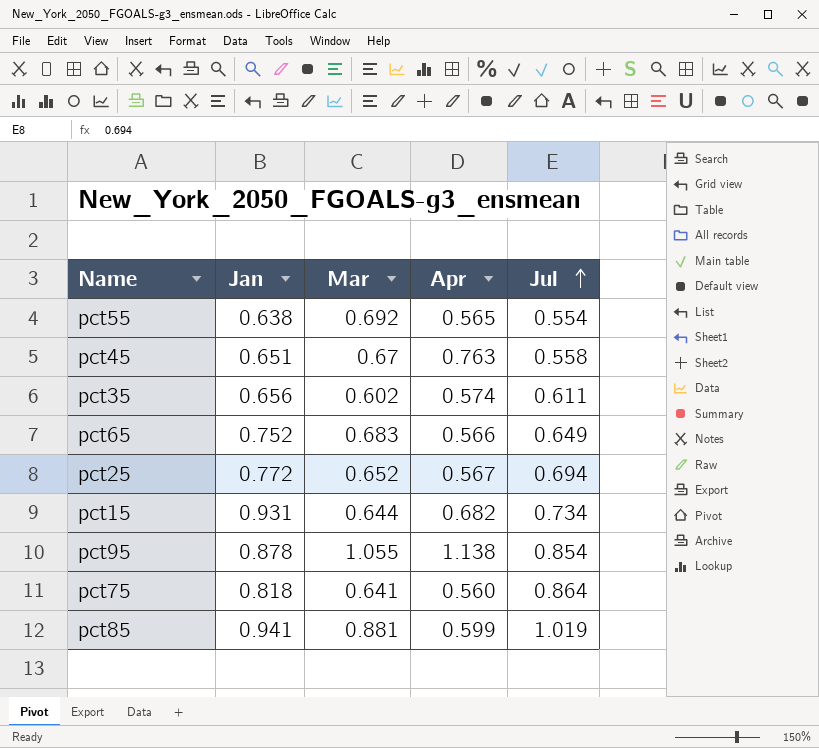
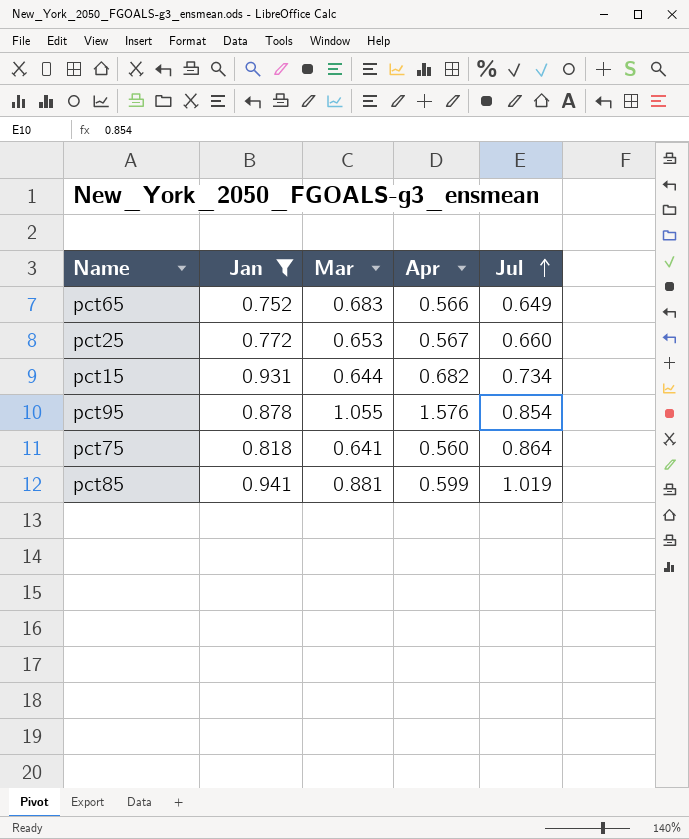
filter: none -> Jan >= 0.752
pct25 | Mar: 0.652 -> 0.653
pct25 | Jul: 0.694 -> 0.660
pct95 | Apr: 1.138 -> 1.576

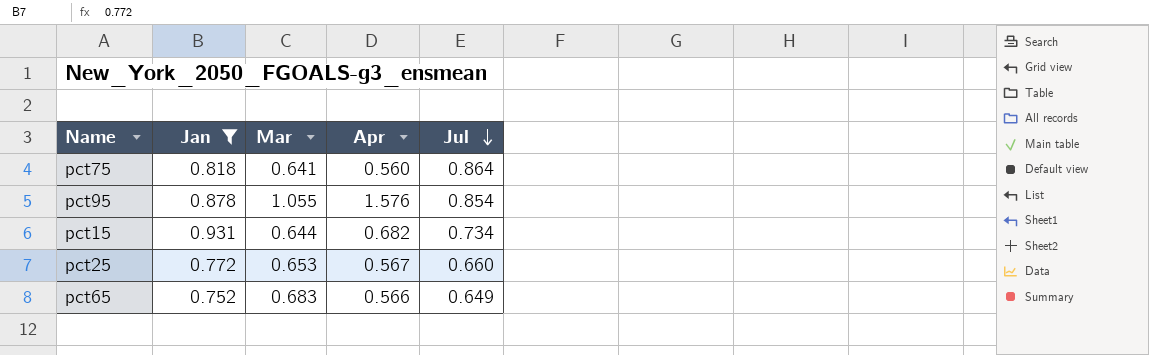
row order: Jul ascending -> Jul descending
row pct85: 0.941 | 0.881 | 0.599 | 1.019 -> none

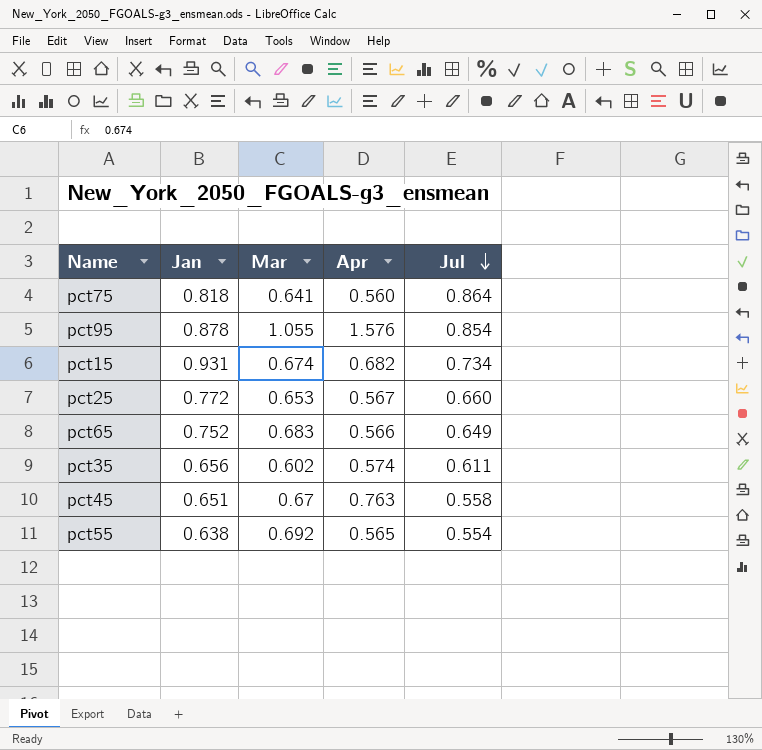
filter: Jan >= 0.752 -> none
pct15 | Mar: 0.644 -> 0.674

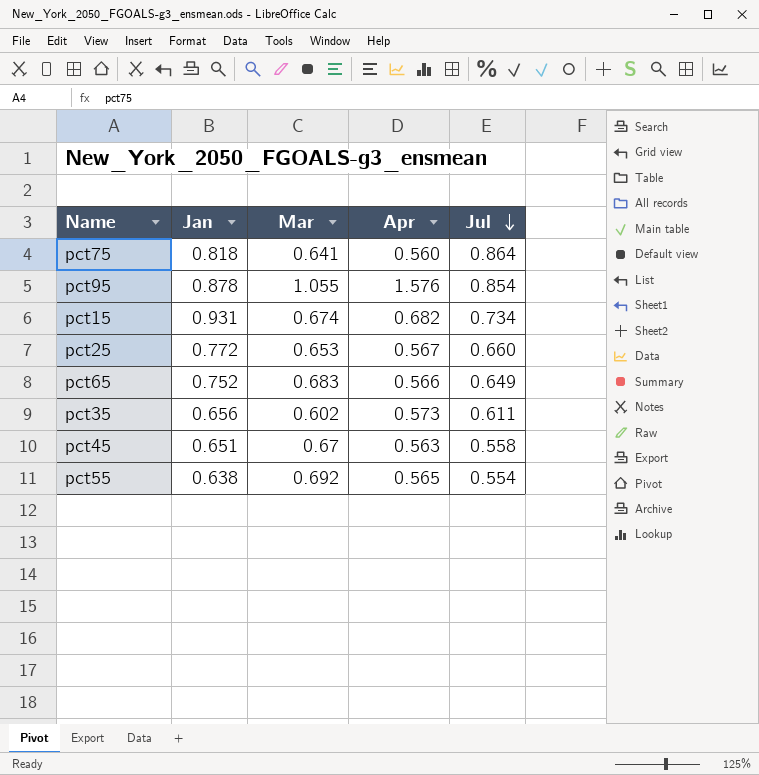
pct35 | Apr: 0.574 -> 0.573
pct45 | Apr: 0.763 -> 0.563

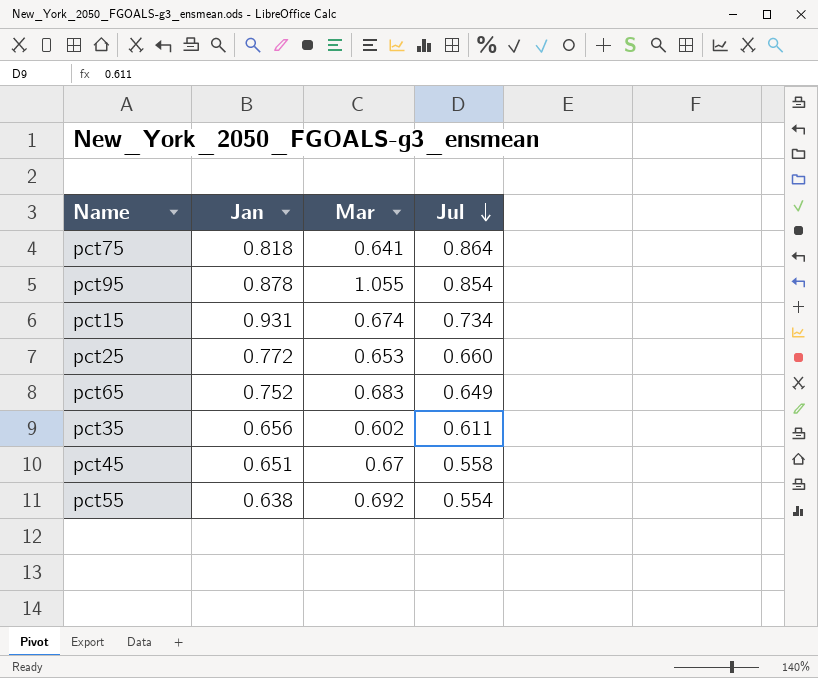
column Apr | position: 4 -> none

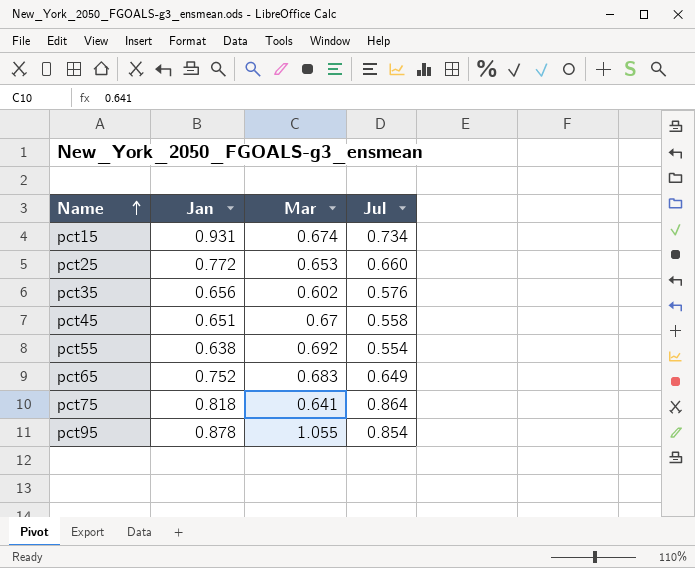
row order: Jul descending -> Name ascending
pct35 | Jul: 0.611 -> 0.576

